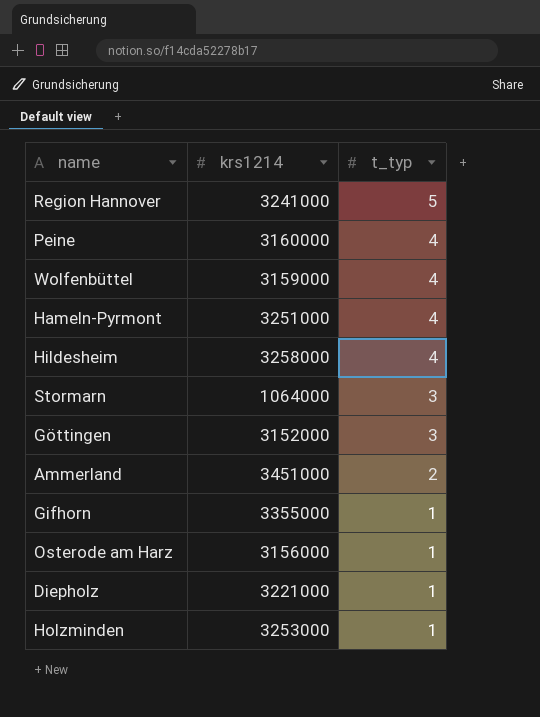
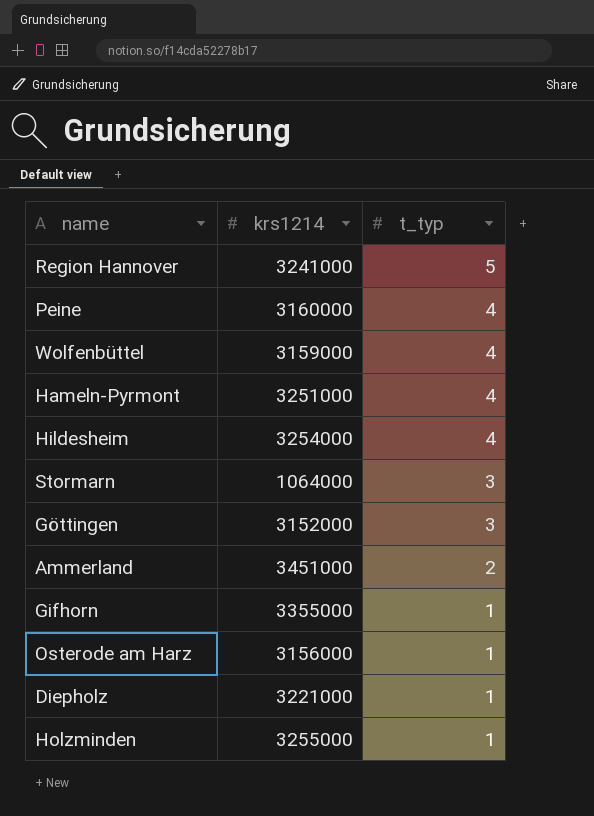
Hildesheim | krs1214: 3258000 -> 3254000
Holzminden | krs1214: 3253000 -> 3255000

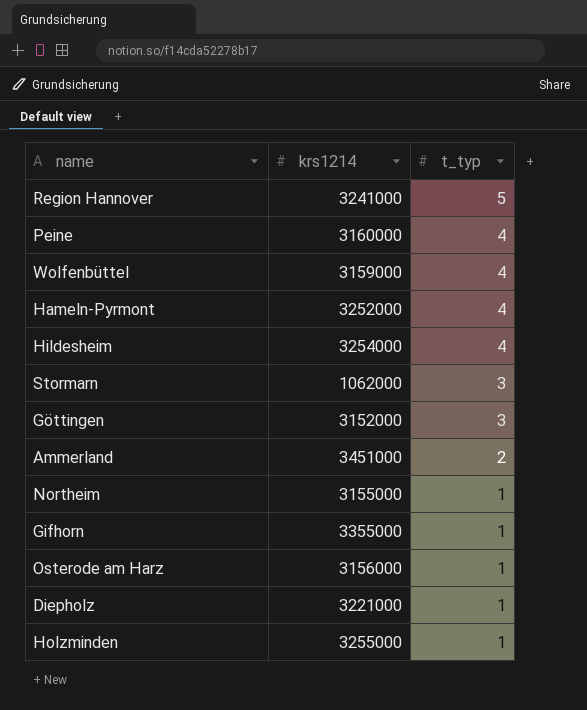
Hameln-Pyrmont | krs1214: 3251000 -> 3252000
Stormarn | krs1214: 1064000 -> 1062000
row Northeim: none -> 3155000 | 1

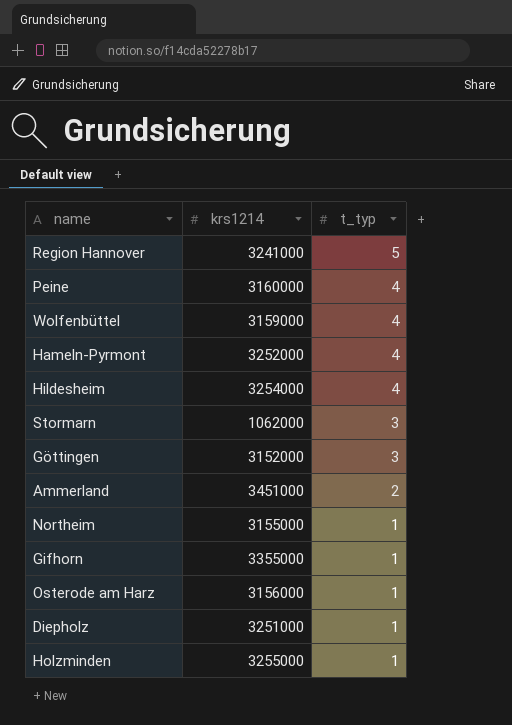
Diepholz | krs1214: 3221000 -> 3251000

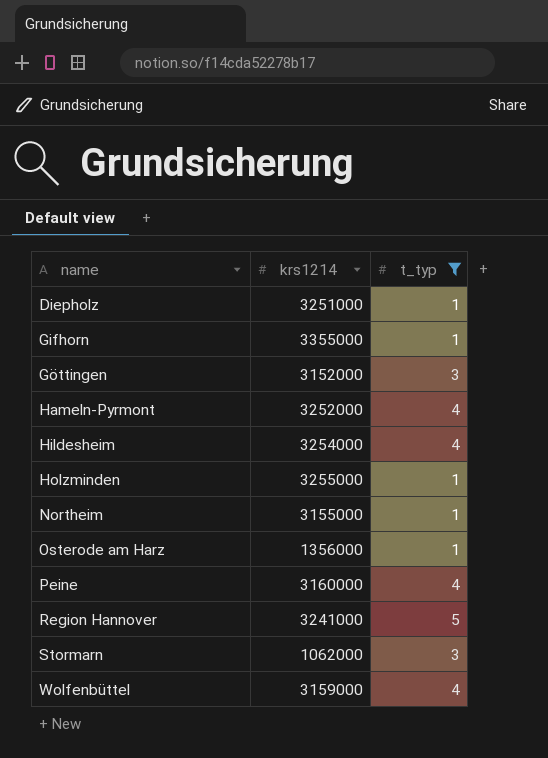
filter: none -> t_typ != 2
row order: t_typ descending -> name ascending
Osterode am Harz | krs1214: 3156000 -> 1356000

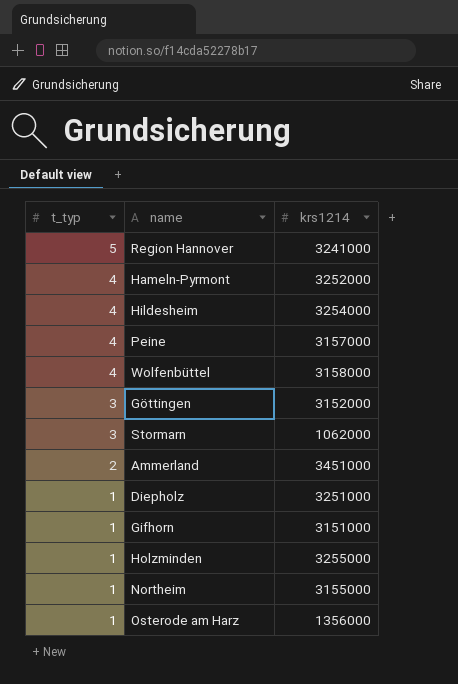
filter: t_typ != 2 -> none
row order: name ascending -> t_typ descending
column t_typ | position: 3 -> 1
Peine | krs1214: 3160000 -> 3157000
Wolfenbüttel | krs1214: 3159000 -> 3158000
Gifhorn | krs1214: 3355000 -> 3151000

